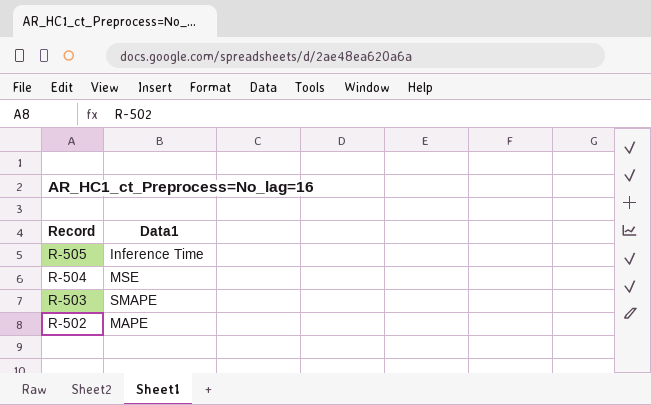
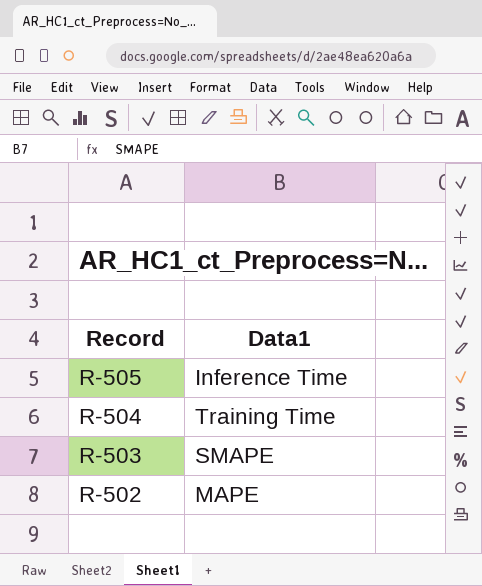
R-504 | Data1: MSE -> Training Time

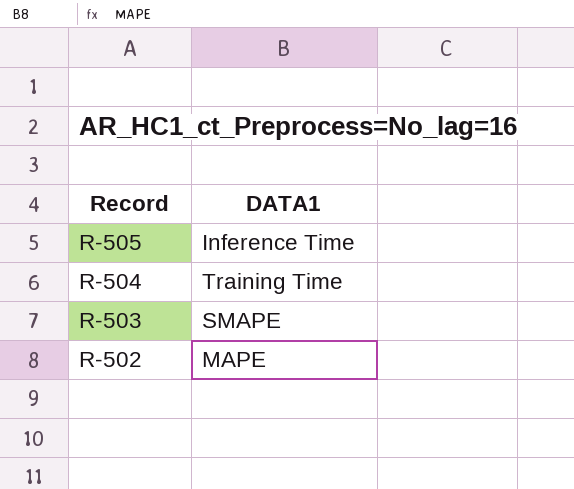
column name: Data1 -> DATA1

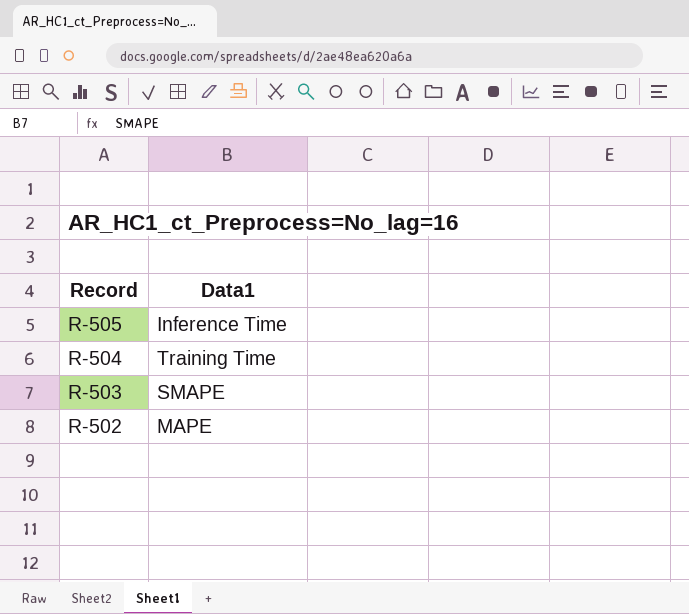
column name: DATA1 -> Data1

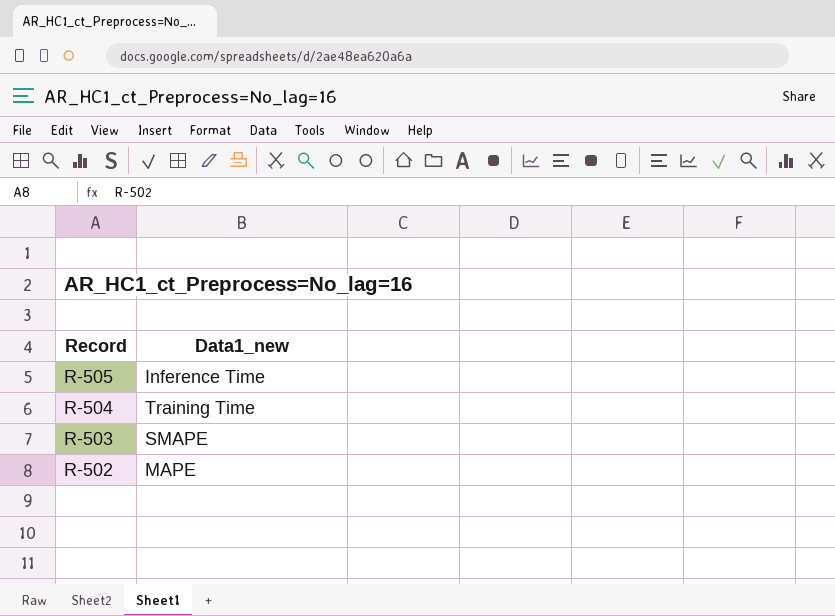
column name: Data1 -> Data1_new

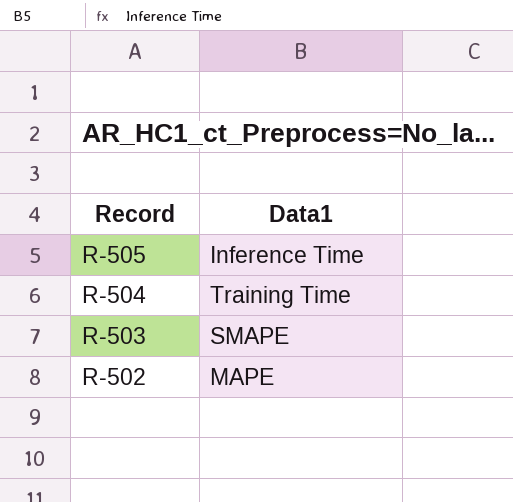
column name: Data1_new -> Data1

